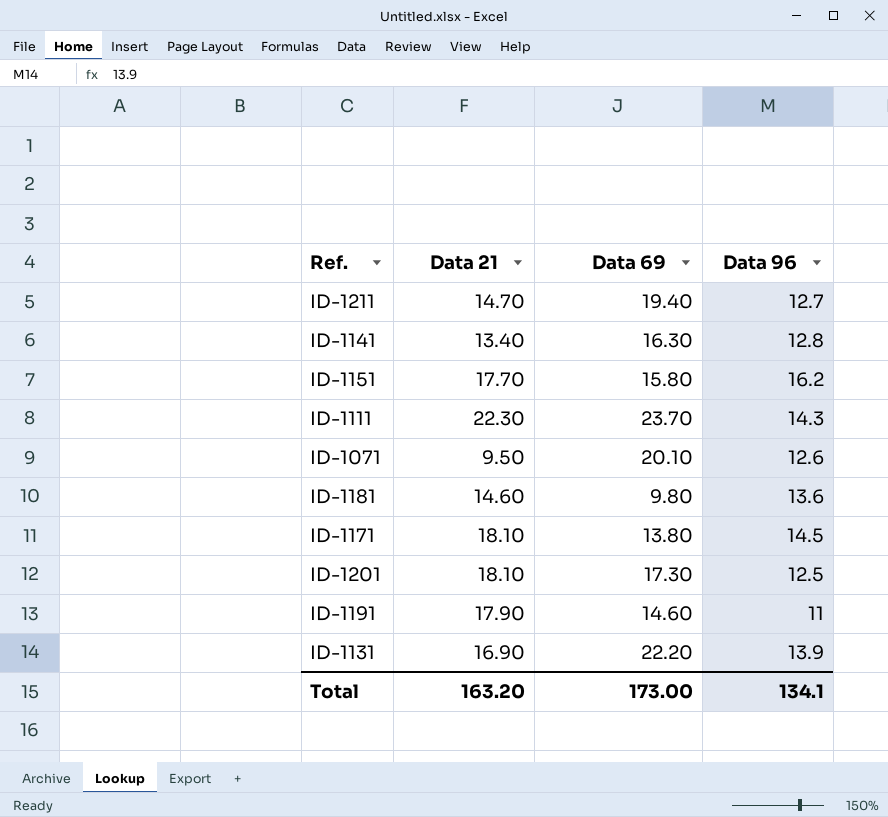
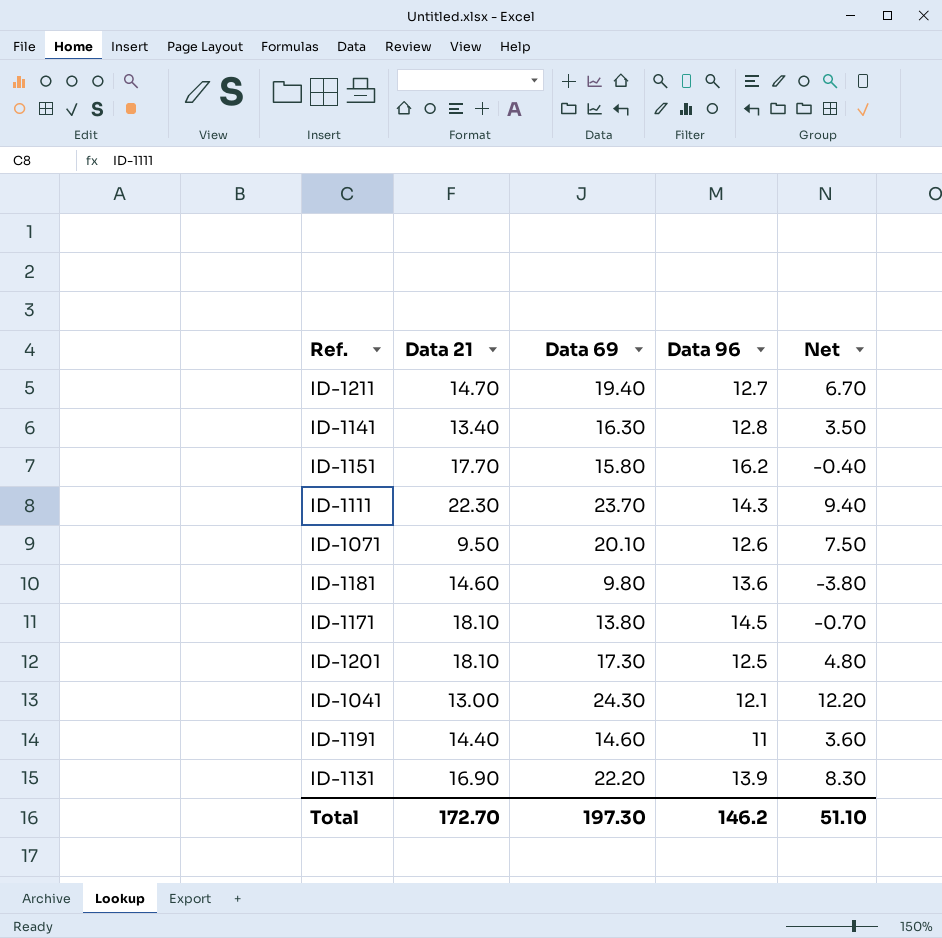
column Net | formula: none -> [Data 69] - [Data 96]
row ID-1041: none -> 13.00 | 24.30 | 12.1 | 12.20
ID-1191 | Data 21: 17.90 -> 14.40
Total | Data 21: 163.20 -> 172.70
Total | Data 69: 173.00 -> 197.30
Total | Data 96: 134.1 -> 146.2

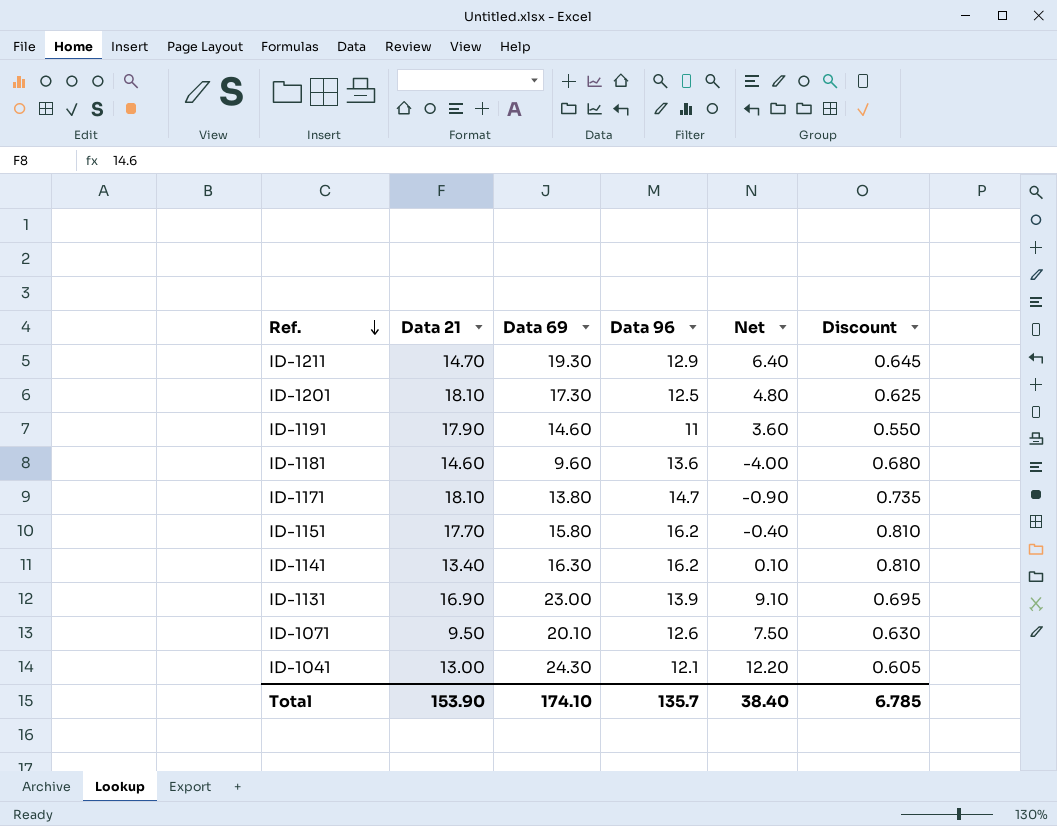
row order: none -> Ref. descending
column Discount | formula: none -> [Data 96] * 0.05
row ID-1111: 22.30 | 23.70 | 14.3 | 9.40 -> none
ID-1211 | Data 69: 19.40 -> 19.30
ID-1211 | Data 96: 12.7 -> 12.9
ID-1211 | Net: 6.70 -> 6.40
ID-1191 | Data 21: 14.40 -> 17.90
ID-1181 | Data 69: 9.80 -> 9.60
ID-1181 | Net: -3.80 -> -4.00
ID-1171 | Data 96: 14.5 -> 14.7
ID-1171 | Net: -0.70 -> -0.90
ID-1141 | Data 96: 12.8 -> 16.2
ID-1141 | Net: 3.50 -> 0.10
ID-1131 | Data 69: 22.20 -> 23.00
ID-1131 | Net: 8.30 -> 9.10
Total | Data 21: 172.70 -> 153.90
Total | Data 69: 197.30 -> 174.10
Total | Data 96: 146.2 -> 135.7
Total | Net: 51.10 -> 38.40

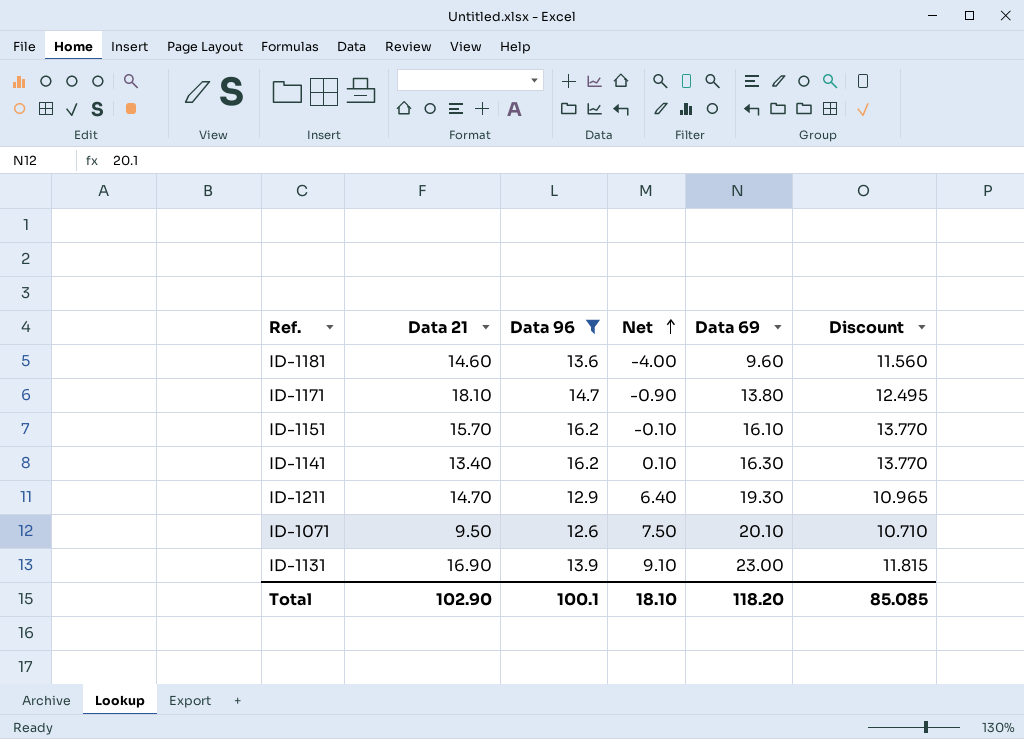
filter: none -> Data 96 >= 12.6
row order: Ref. descending -> Net ascending
column Data 69 | position: 3 -> 5
column Discount | formula: [Data 96] * 0.05 -> [Data 96] * 0.85
ID-1151 | Data 21: 17.70 -> 15.70
ID-1151 | Net: -0.40 -> -0.10
ID-1151 | Data 69: 15.80 -> 16.10
Total | Data 21: 153.90 -> 102.90
Total | Data 96: 135.7 -> 100.1
Total | Net: 38.40 -> 18.10
Total | Data 69: 174.10 -> 118.20
Total | Discount: 6.785 -> 85.085

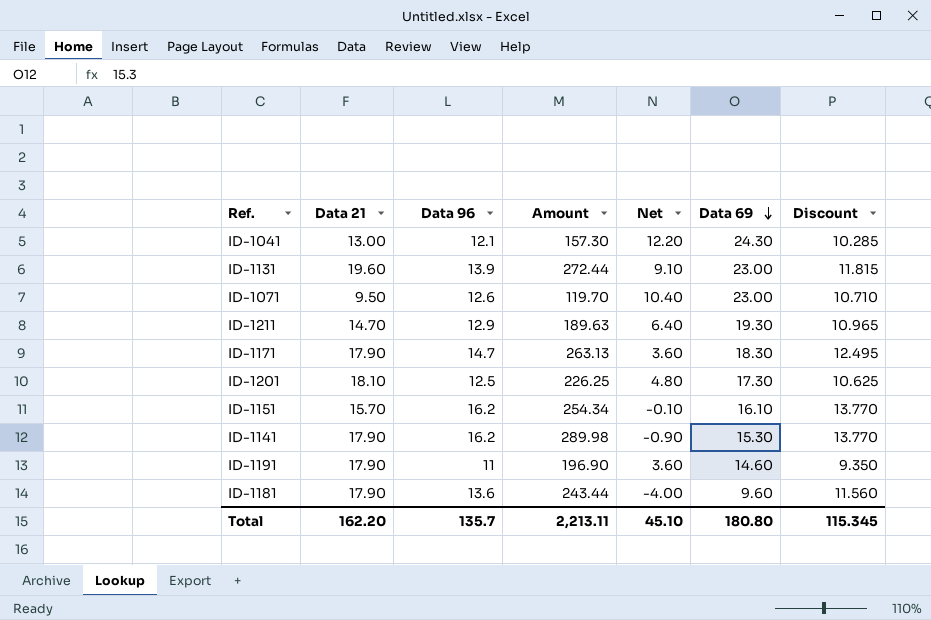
filter: Data 96 >= 12.6 -> none
row order: Net ascending -> Data 69 descending
column Amount | formula: none -> [Data 21] * [Data 96]
ID-1131 | Data 21: 16.90 -> 19.60
ID-1071 | Net: 7.50 -> 10.40
ID-1071 | Data 69: 20.10 -> 23.00
ID-1171 | Data 21: 18.10 -> 17.90
ID-1171 | Net: -0.90 -> 3.60
ID-1171 | Data 69: 13.80 -> 18.30
ID-1141 | Data 21: 13.40 -> 17.90
ID-1141 | Net: 0.10 -> -0.90
ID-1141 | Data 69: 16.30 -> 15.30
ID-1181 | Data 21: 14.60 -> 17.90
Total | Data 21: 102.90 -> 162.20
Total | Data 96: 100.1 -> 135.7
Total | Net: 18.10 -> 45.10
Total | Data 69: 118.20 -> 180.80
Total | Discount: 85.085 -> 115.345

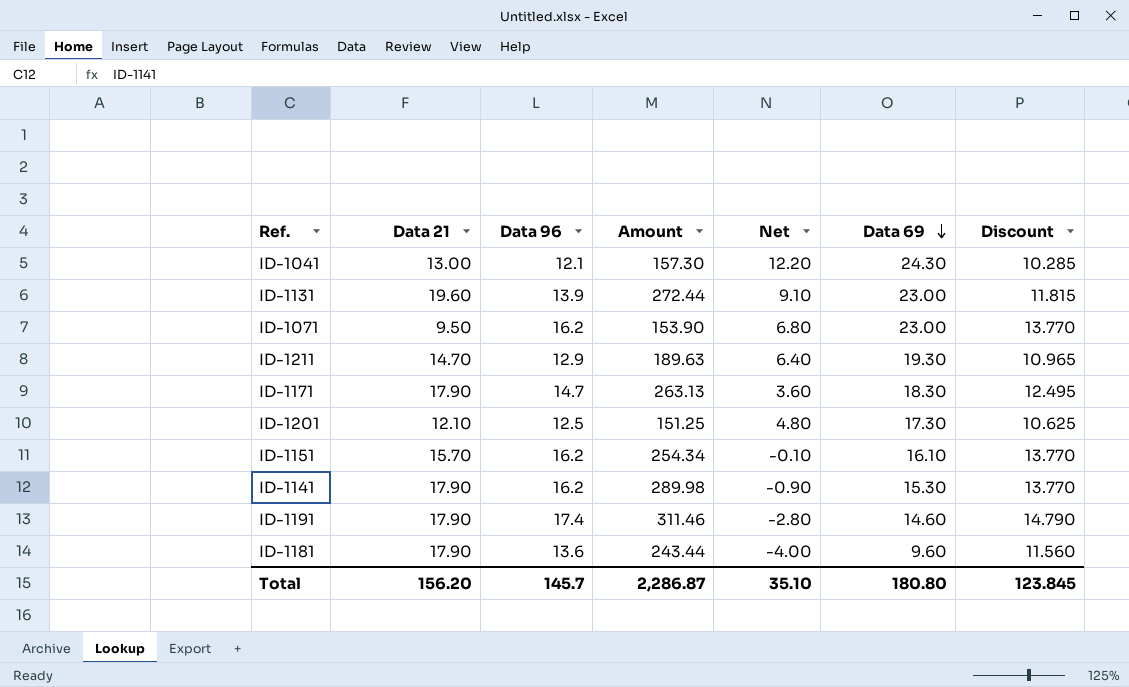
ID-1071 | Data 96: 12.6 -> 16.2
ID-1071 | Amount: 119.70 -> 153.90
ID-1071 | Net: 10.40 -> 6.80
ID-1071 | Discount: 10.710 -> 13.770
ID-1201 | Data 21: 18.10 -> 12.10
ID-1201 | Amount: 226.25 -> 151.25
ID-1191 | Data 96: 11 -> 17.4
ID-1191 | Amount: 196.90 -> 311.46
ID-1191 | Net: 3.60 -> -2.80
ID-1191 | Discount: 9.350 -> 14.790
Total | Data 21: 162.20 -> 156.20
Total | Data 96: 135.7 -> 145.7
Total | Amount: 2,213.11 -> 2,286.87
Total | Net: 45.10 -> 35.10
Total | Discount: 115.345 -> 123.845

